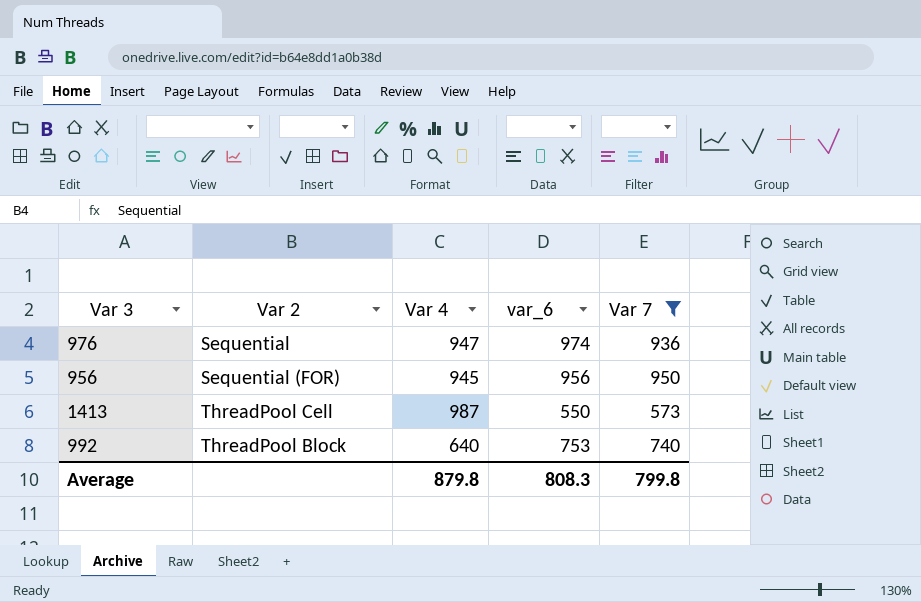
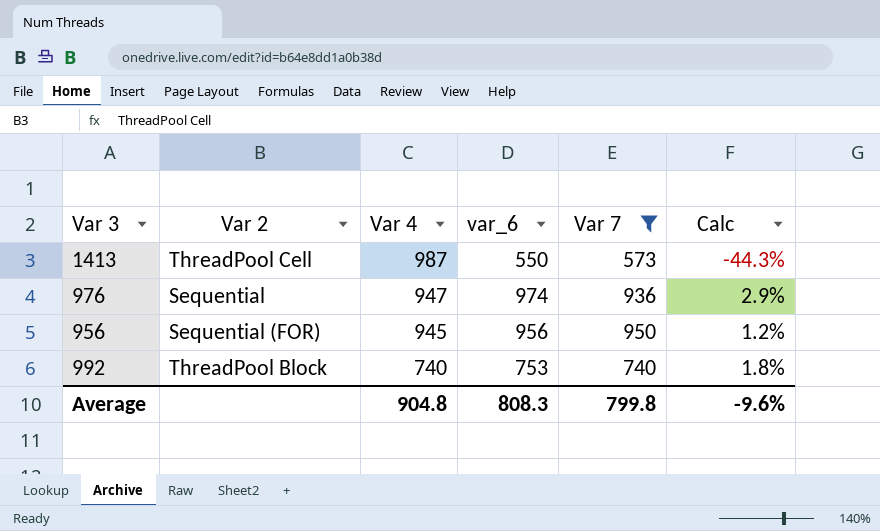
row order: none -> Var 4 descending
column Calc | formula: none -> ([var_6] - [Var 4]) / [Var 4]
992 | Var 4: 640 -> 740
Average | Var 4: 879.8 -> 904.8

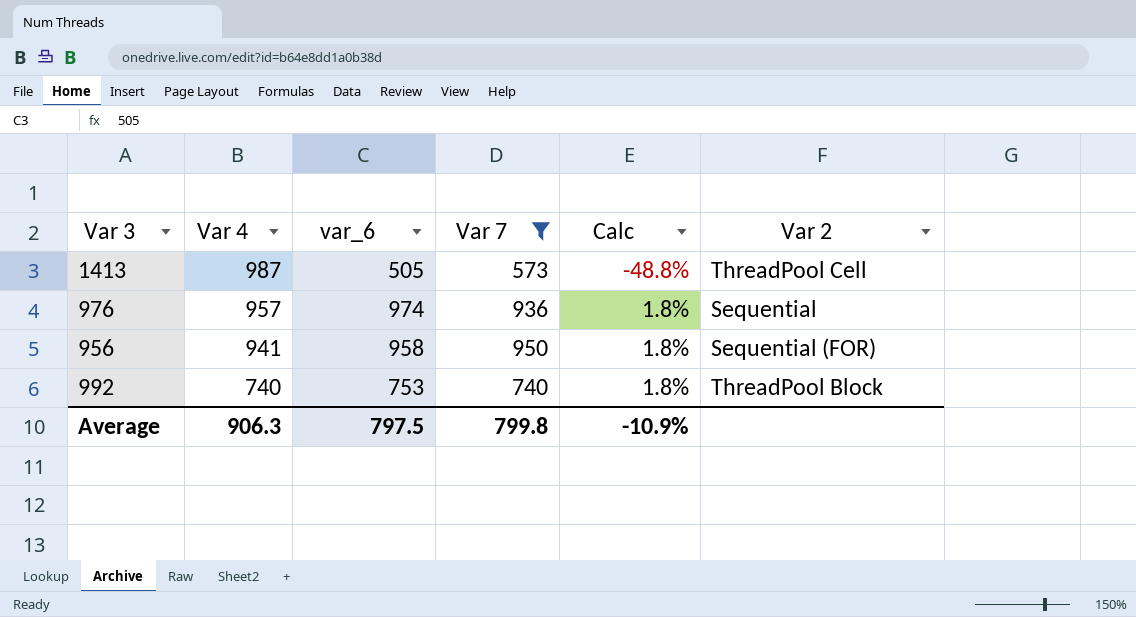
column Var 2 | position: 2 -> 6
1413 | var_6: 550 -> 505
1413 | Calc: -44.3% -> -48.8%
976 | Var 4: 947 -> 957
976 | Calc: 2.9% -> 1.8%
956 | Var 4: 945 -> 941
956 | var_6: 956 -> 958
956 | Calc: 1.2% -> 1.8%
Average | Var 4: 904.8 -> 906.3
Average | var_6: 808.3 -> 797.5
Average | Calc: -9.6% -> -10.9%

